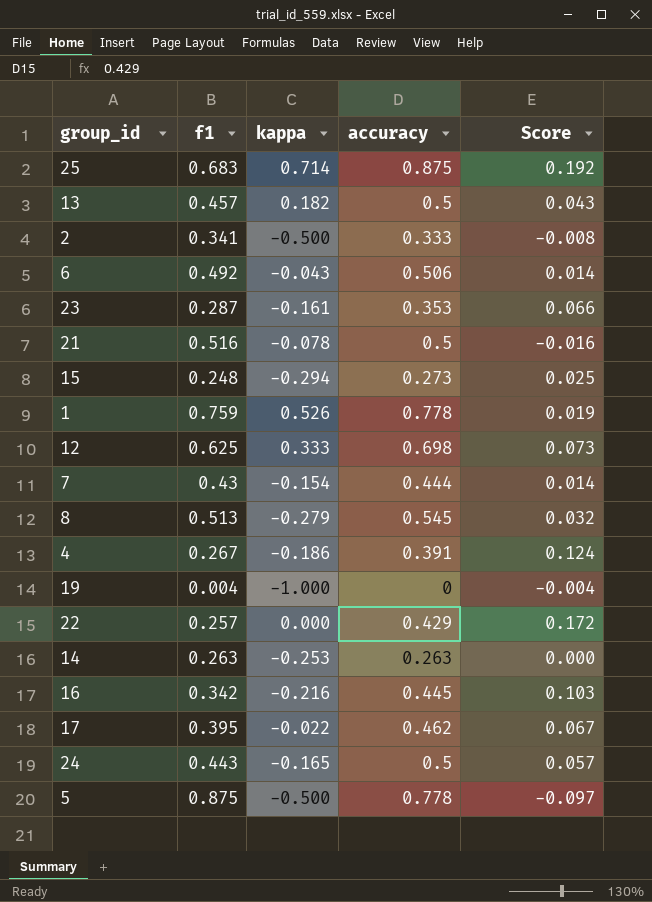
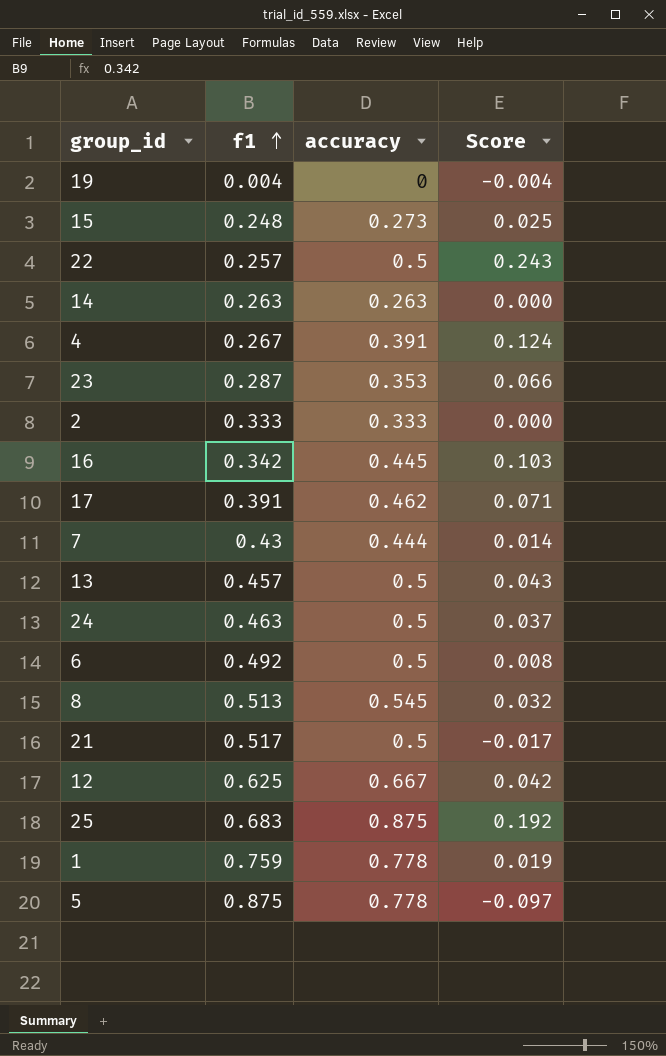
row order: none -> f1 ascending
column kappa | position: 3 -> none
22 | accuracy: 0.429 -> 0.5
22 | Score: 0.172 -> 0.243
2 | f1: 0.341 -> 0.333
2 | Score: -0.008 -> 0.000
17 | f1: 0.395 -> 0.391
17 | Score: 0.067 -> 0.071
24 | f1: 0.443 -> 0.463
24 | Score: 0.057 -> 0.037
6 | accuracy: 0.506 -> 0.5
6 | Score: 0.014 -> 0.008
21 | f1: 0.516 -> 0.517
21 | Score: -0.016 -> -0.017
12 | accuracy: 0.698 -> 0.667
12 | Score: 0.073 -> 0.042

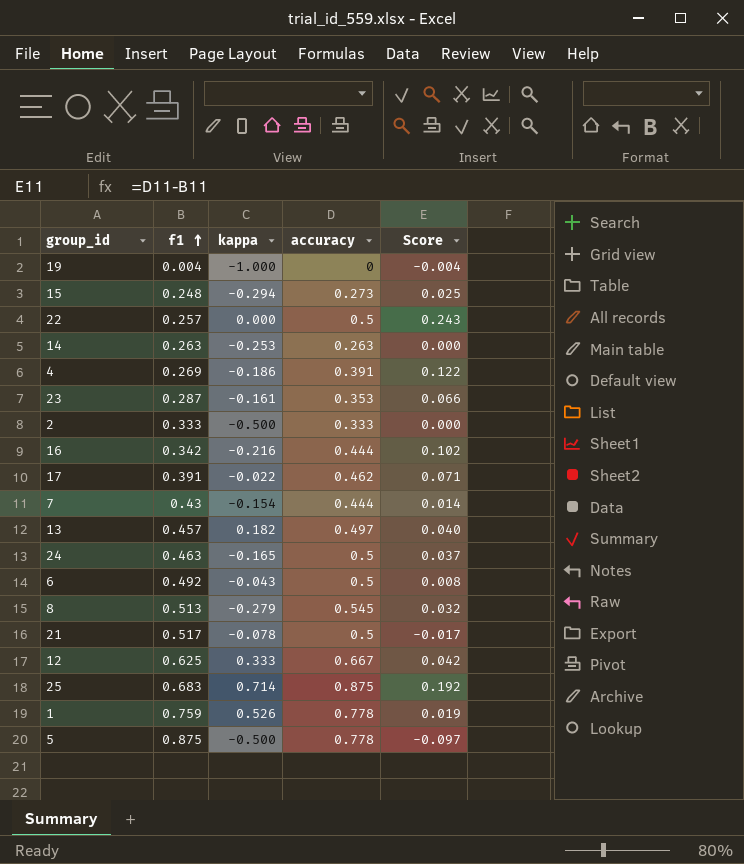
column kappa | position: none -> 3
4 | f1: 0.267 -> 0.269
4 | Score: 0.124 -> 0.122
16 | accuracy: 0.445 -> 0.444
16 | Score: 0.103 -> 0.102
13 | accuracy: 0.5 -> 0.497
13 | Score: 0.043 -> 0.040

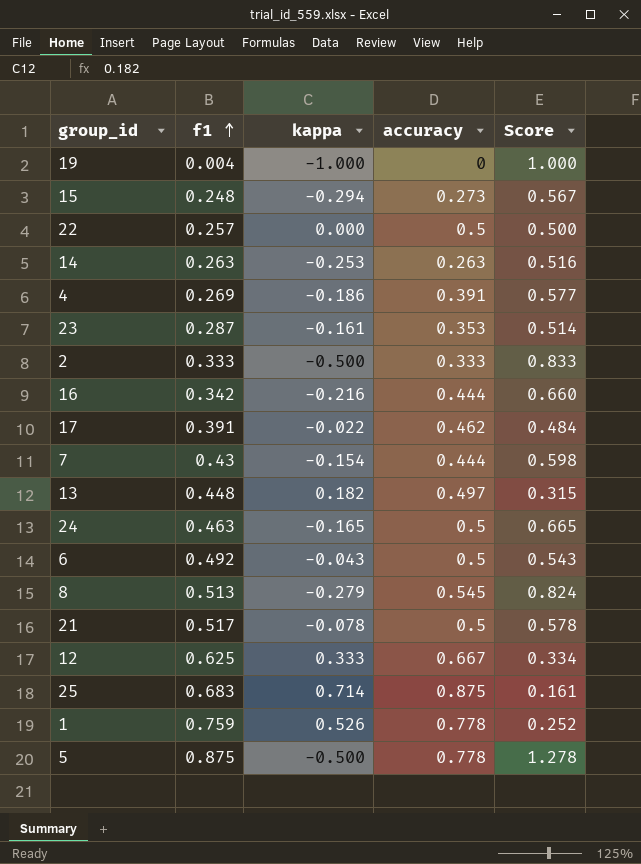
column Score | formula: [accuracy] - [f1] -> [accuracy] - [kappa]
13 | f1: 0.457 -> 0.448

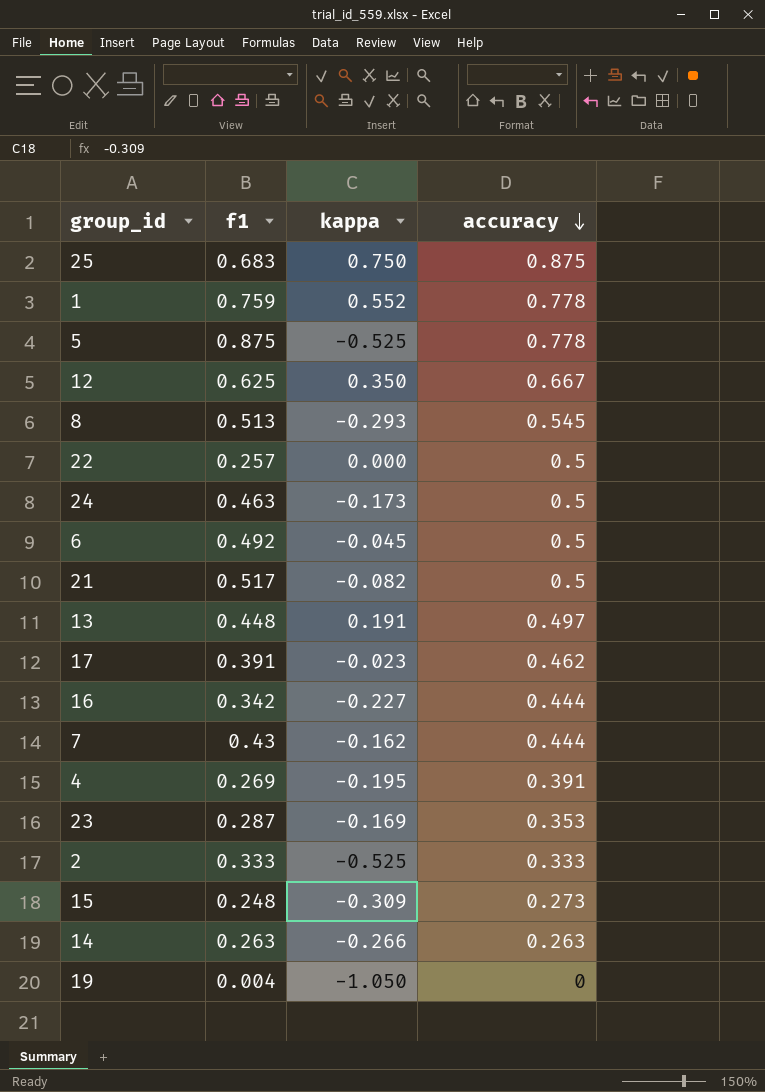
row order: f1 ascending -> accuracy descending
column Score | formula: [accuracy] - [kappa] -> none
25 | kappa: 0.714 -> 0.750
1 | kappa: 0.526 -> 0.552
5 | kappa: -0.500 -> -0.525
12 | kappa: 0.333 -> 0.350
8 | kappa: -0.279 -> -0.293
24 | kappa: -0.165 -> -0.173
6 | kappa: -0.043 -> -0.045
21 | kappa: -0.078 -> -0.082
13 | kappa: 0.182 -> 0.191
17 | kappa: -0.022 -> -0.023
16 | kappa: -0.216 -> -0.227
7 | kappa: -0.154 -> -0.162
4 | kappa: -0.186 -> -0.195
23 | kappa: -0.161 -> -0.169
2 | kappa: -0.500 -> -0.525
15 | kappa: -0.294 -> -0.309
14 | kappa: -0.253 -> -0.266
19 | kappa: -1.000 -> -1.050

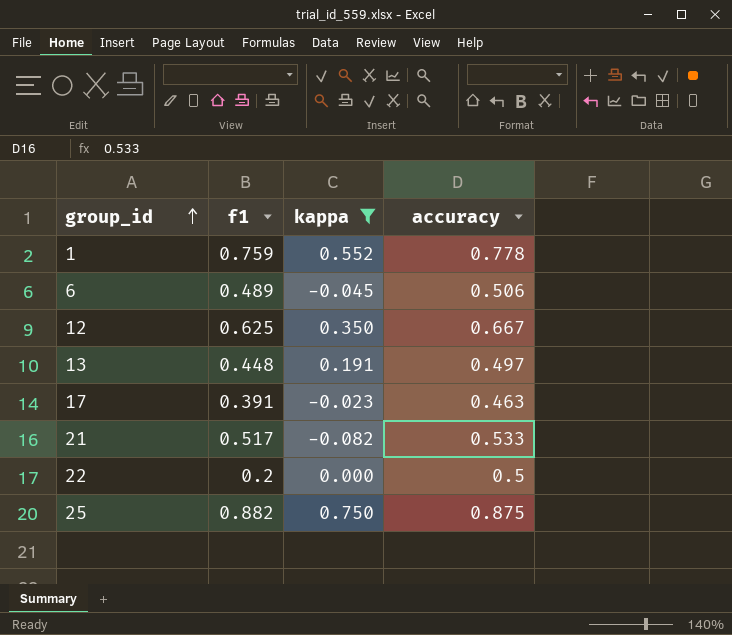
filter: none -> kappa >= -0.082
row order: accuracy descending -> group_id ascending
6 | f1: 0.492 -> 0.489
6 | accuracy: 0.5 -> 0.506
17 | accuracy: 0.462 -> 0.463
21 | accuracy: 0.5 -> 0.533
22 | f1: 0.257 -> 0.2
25 | f1: 0.683 -> 0.882

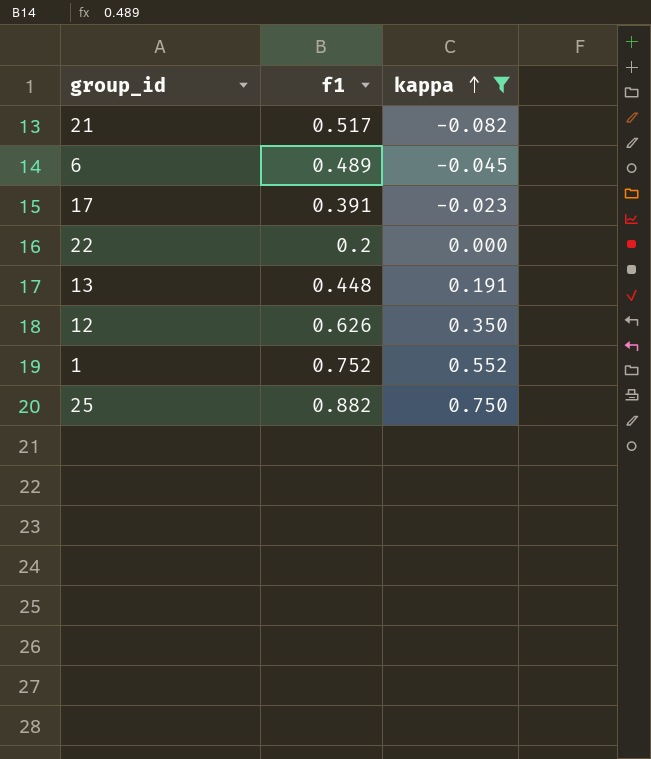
row order: group_id ascending -> kappa ascending
column accuracy | position: 4 -> none
12 | f1: 0.625 -> 0.626
1 | f1: 0.759 -> 0.752

